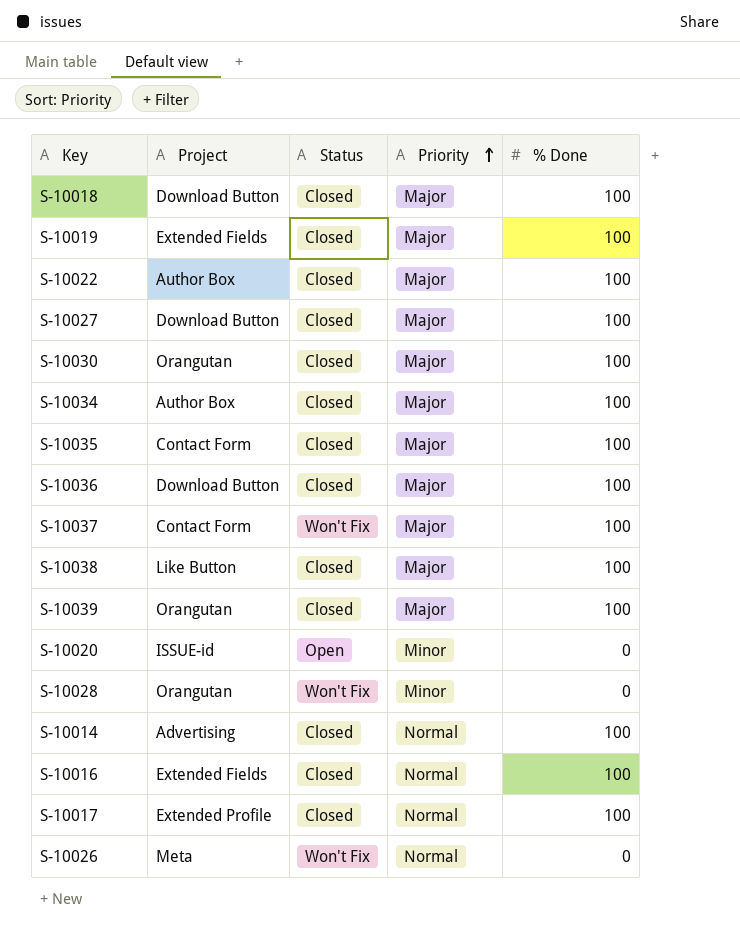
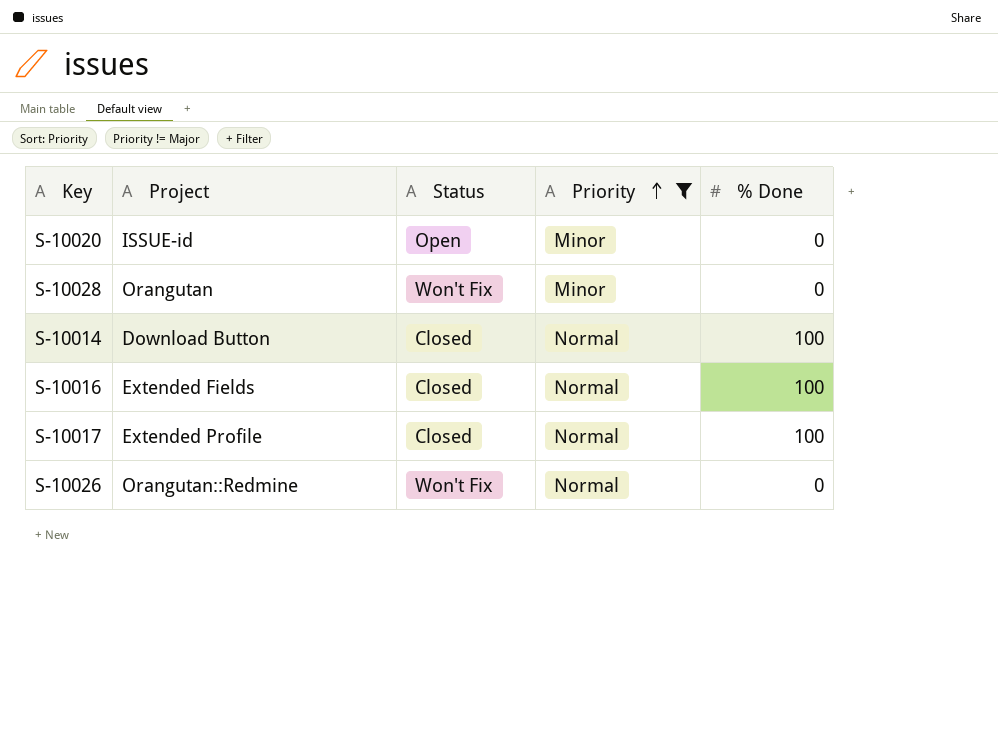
filter: none -> Priority != Major
S-10014 | Project: Advertising -> Download Button
S-10026 | Project: Meta -> Orangutan::Redmine

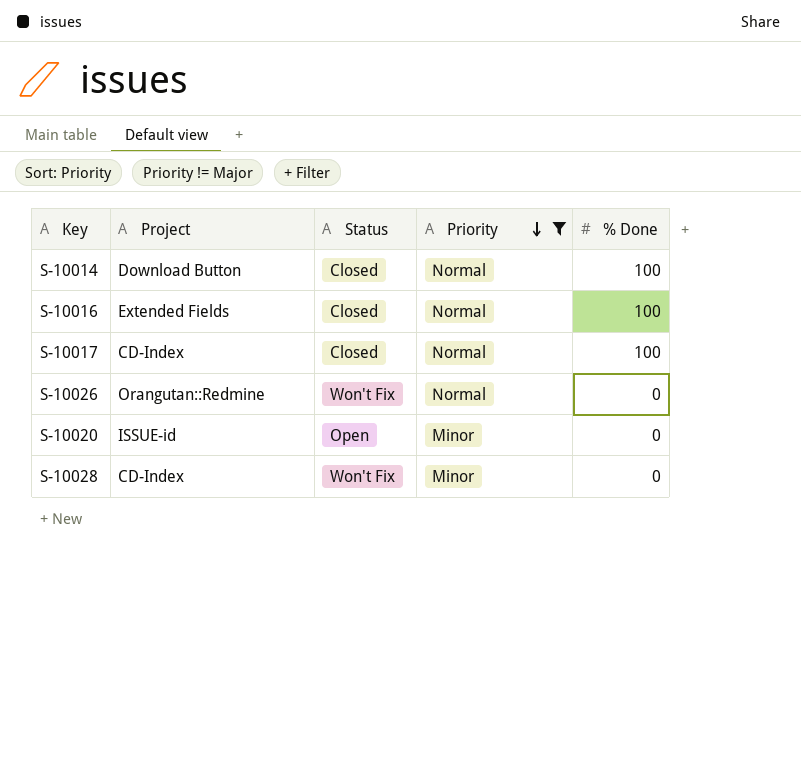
row order: Priority ascending -> Priority descending
S-10017 | Project: Extended Profile -> CD-Index
S-10028 | Project: Orangutan -> CD-Index

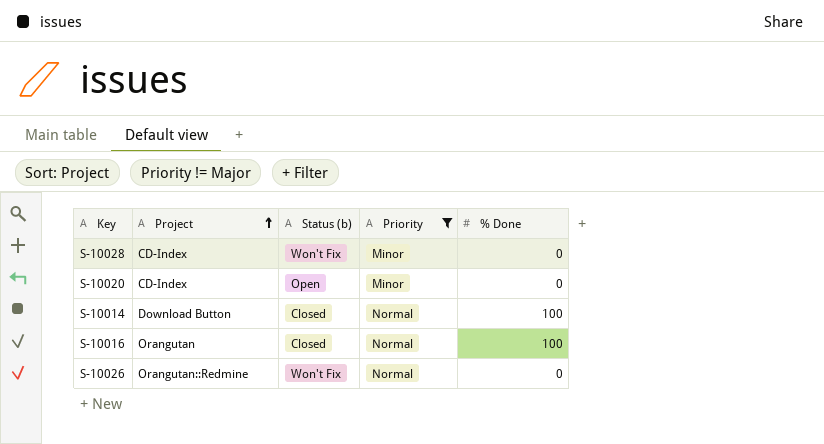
row order: Priority descending -> Project ascending
column name: Status -> Status (b)
row S-10017: CD-Index | Closed | Normal | 100 -> none
S-10020 | Project: ISSUE-id -> CD-Index
S-10016 | Project: Extended Fields -> Orangutan

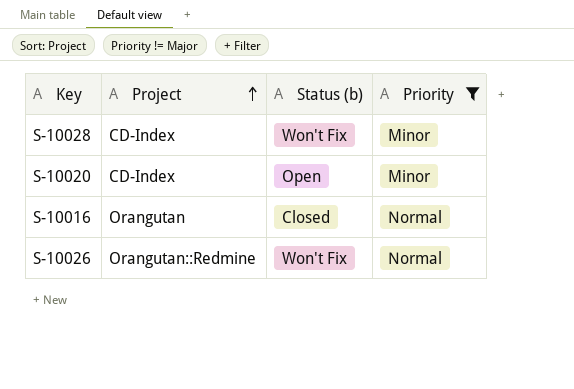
column % Done | position: 5 -> none
row S-10014: Download Button | Closed | Normal | 100 -> none

